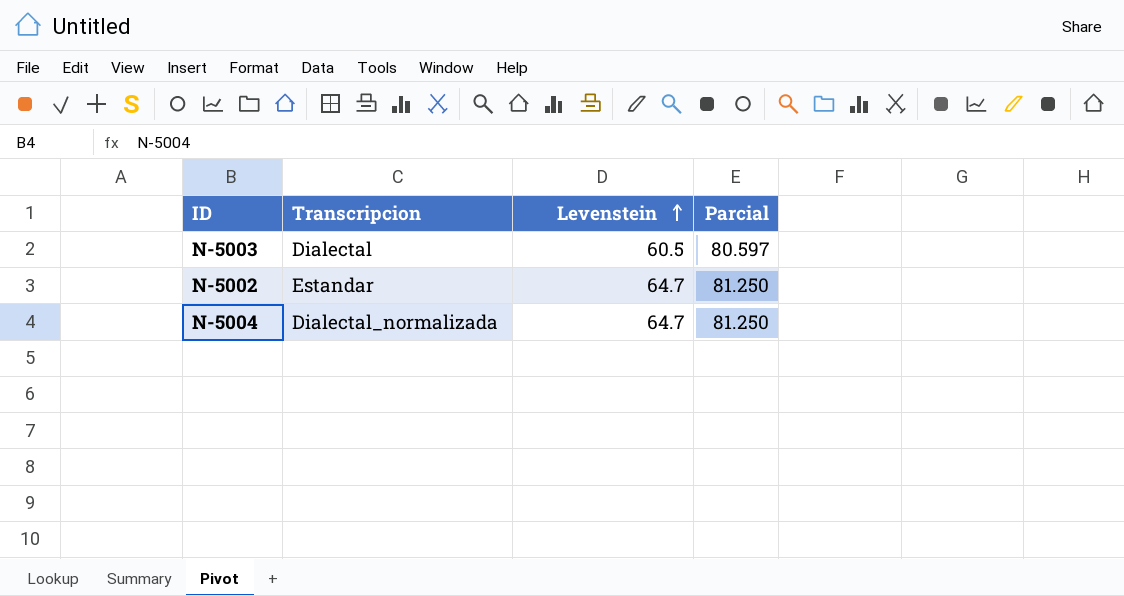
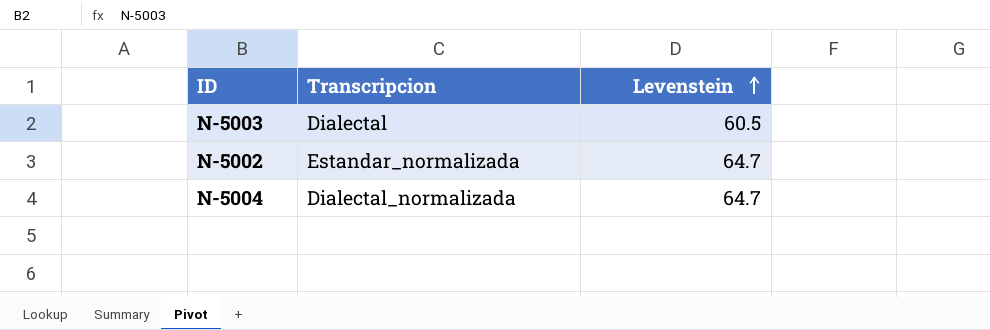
column Parcial | position: 4 -> none
N-5002 | Transcripcion: Estandar -> Estandar_normalizada

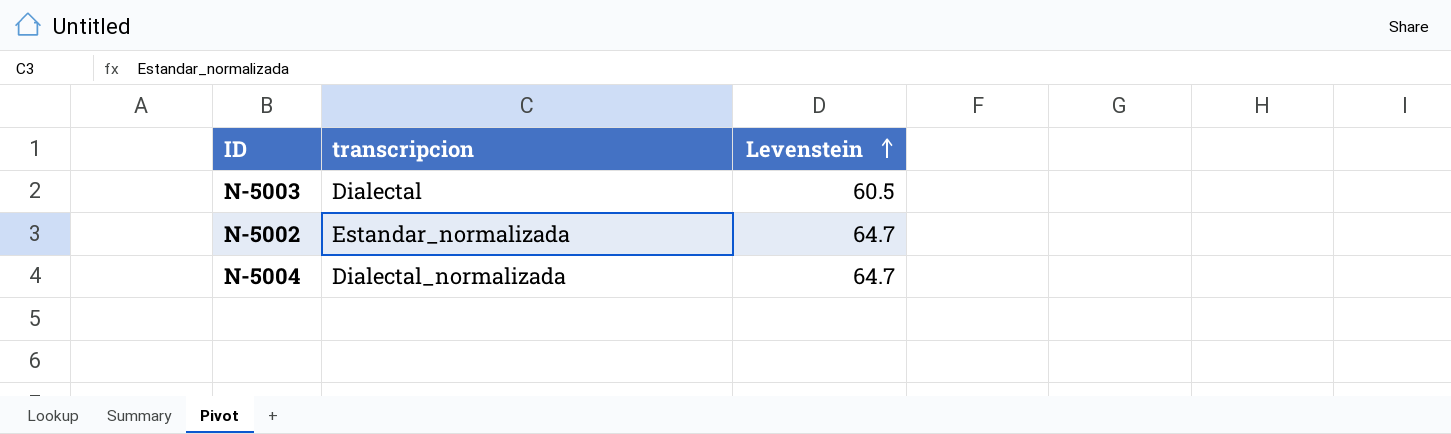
column name: Transcripcion -> transcripcion

